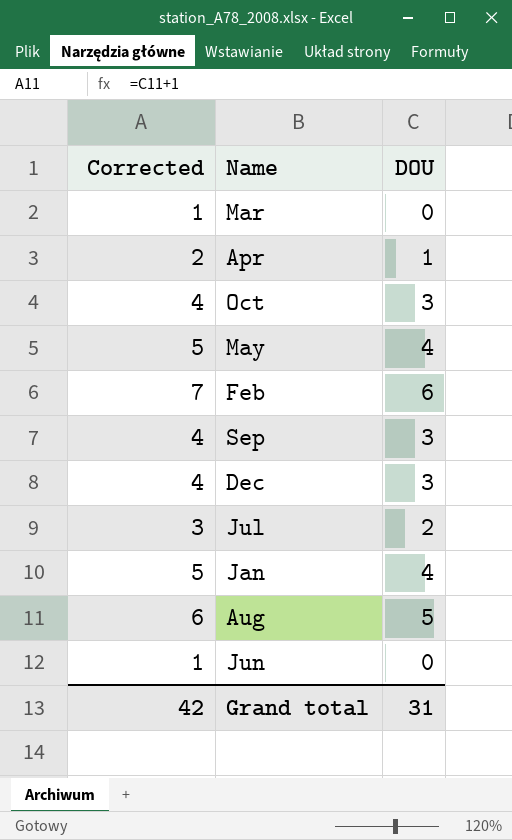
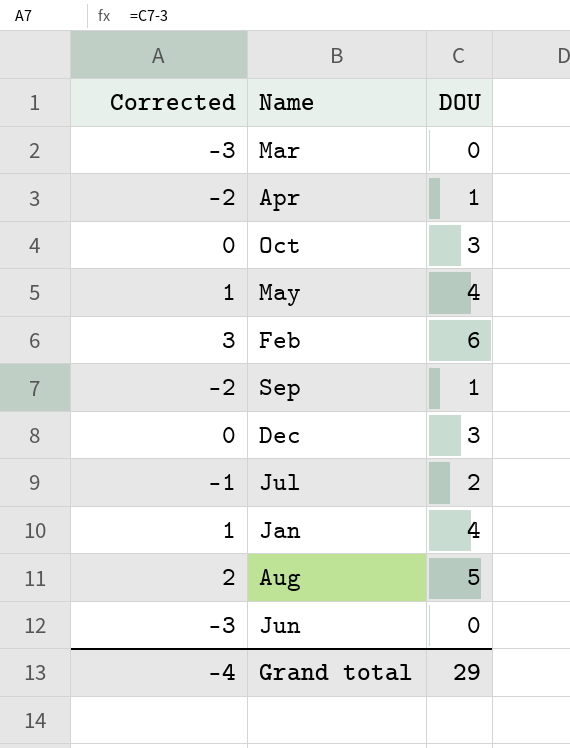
column Corrected | formula: [DOU] + 1 -> [DOU] - 3
Sep | DOU: 3 -> 1
Grand total | Corrected: 42 -> -4
Grand total | DOU: 31 -> 29

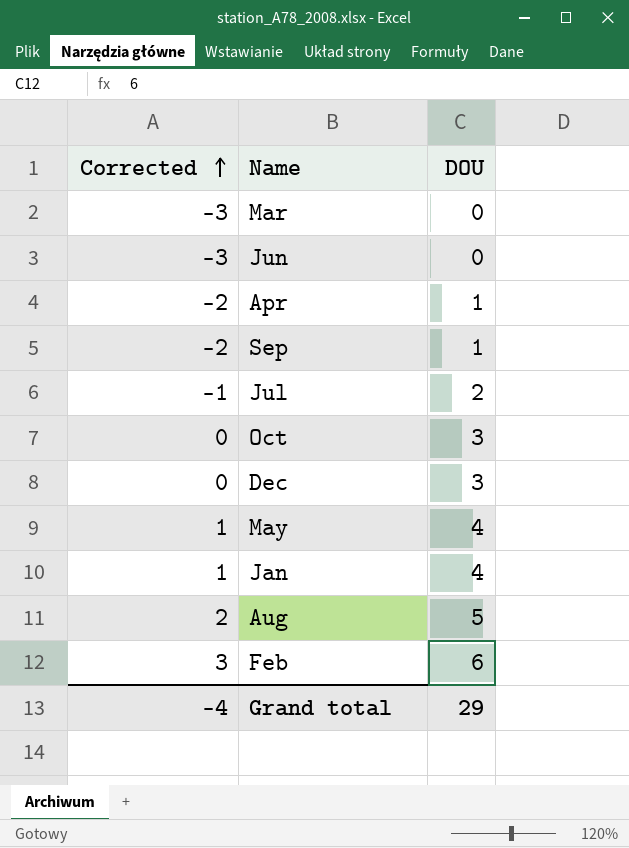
row order: none -> Corrected ascending

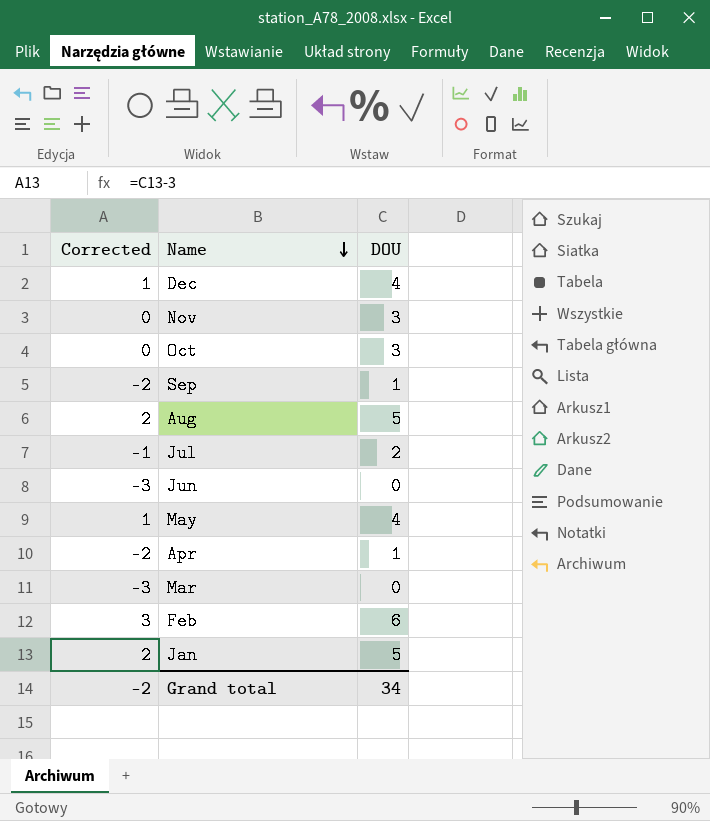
row order: Corrected ascending -> Name descending
Dec | Corrected: 0 -> 1
Dec | DOU: 3 -> 4
row Nov: none -> 0 | 3
Jan | Corrected: 1 -> 2
Jan | DOU: 4 -> 5
Grand total | Corrected: -4 -> -2
Grand total | DOU: 29 -> 34

